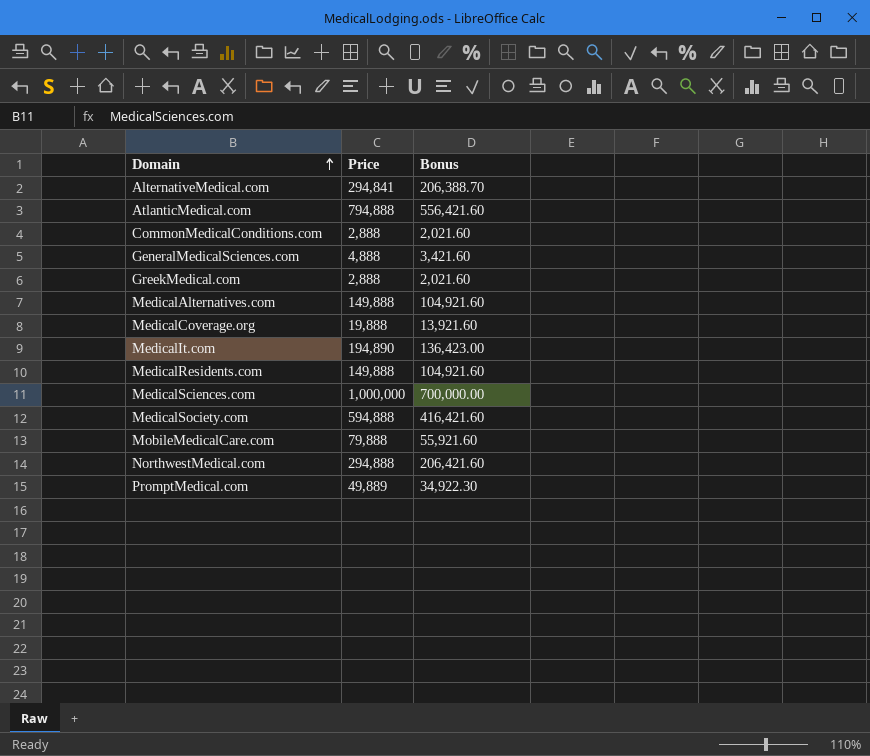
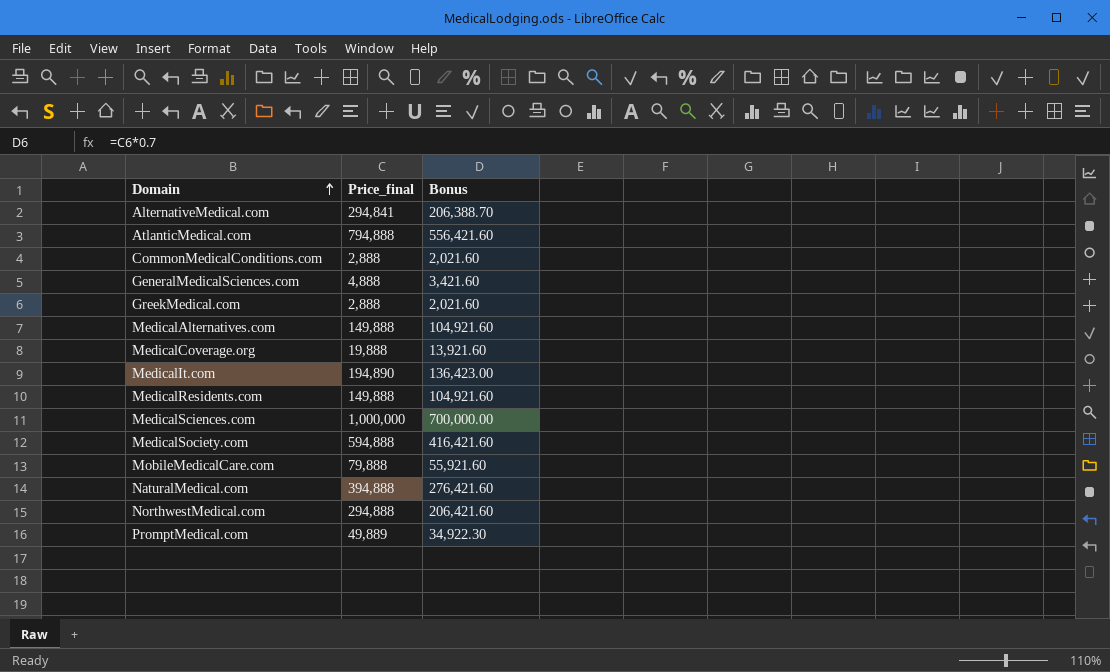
column name: Price -> Price_final
row NaturalMedical.com: none -> 394,888 | 276,421.60

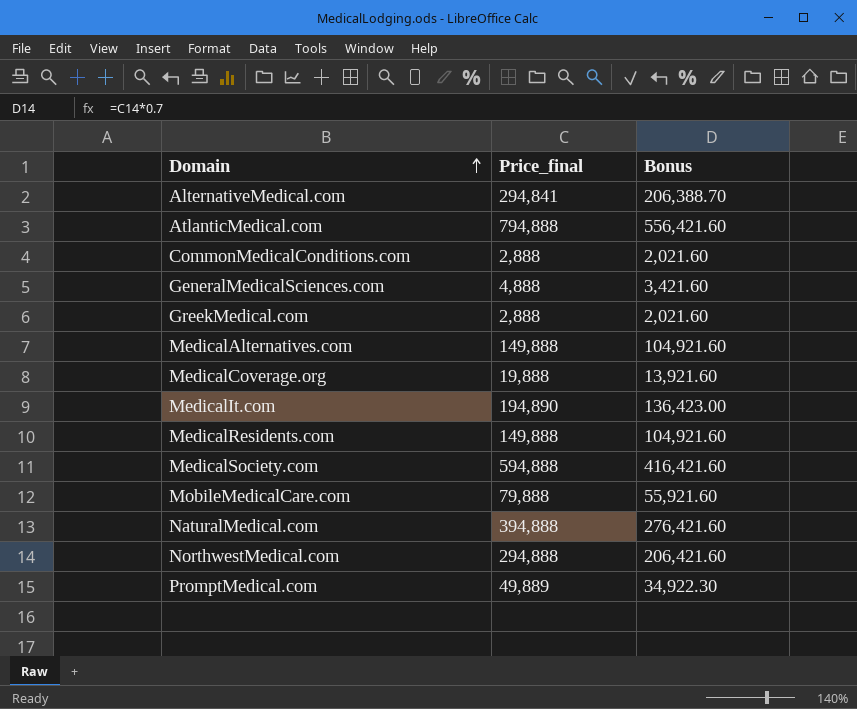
row MedicalSciences.com: 1,000,000 | 700,000.00 -> none

